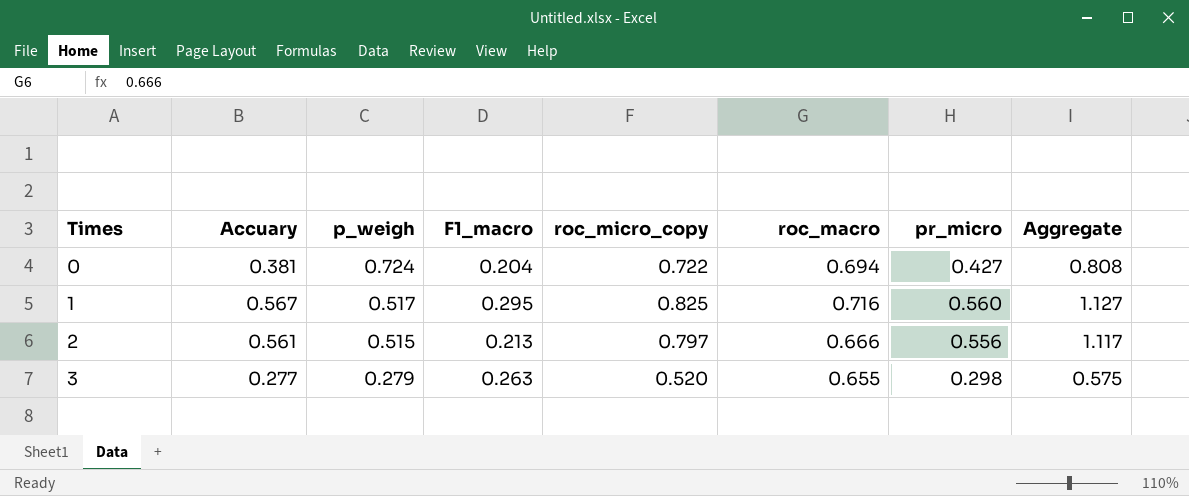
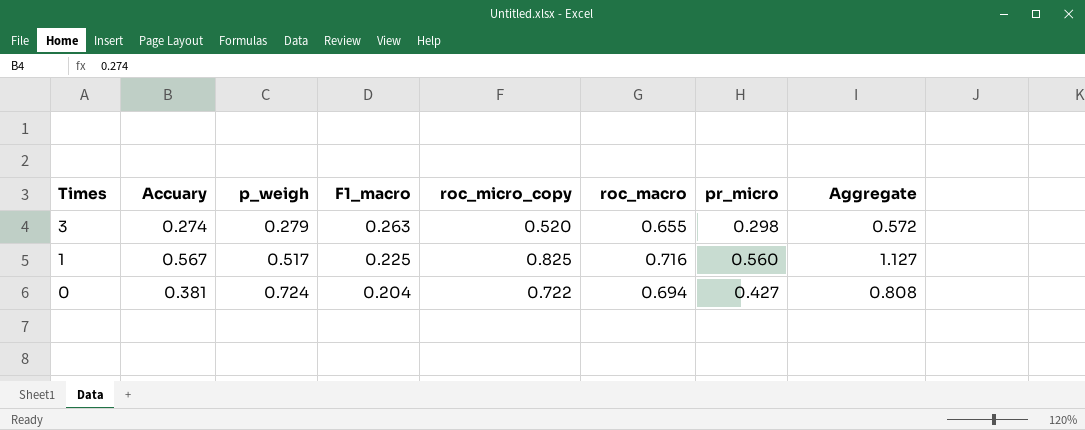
row order: Times ascending -> Times descending
row 2: 0.561 | 0.515 | 0.213 | 0.797 | 0.666 | 0.556 | 1.117 -> none
3 | Accuary: 0.277 -> 0.274
3 | Aggregate: 0.575 -> 0.572
1 | F1_macro: 0.295 -> 0.225

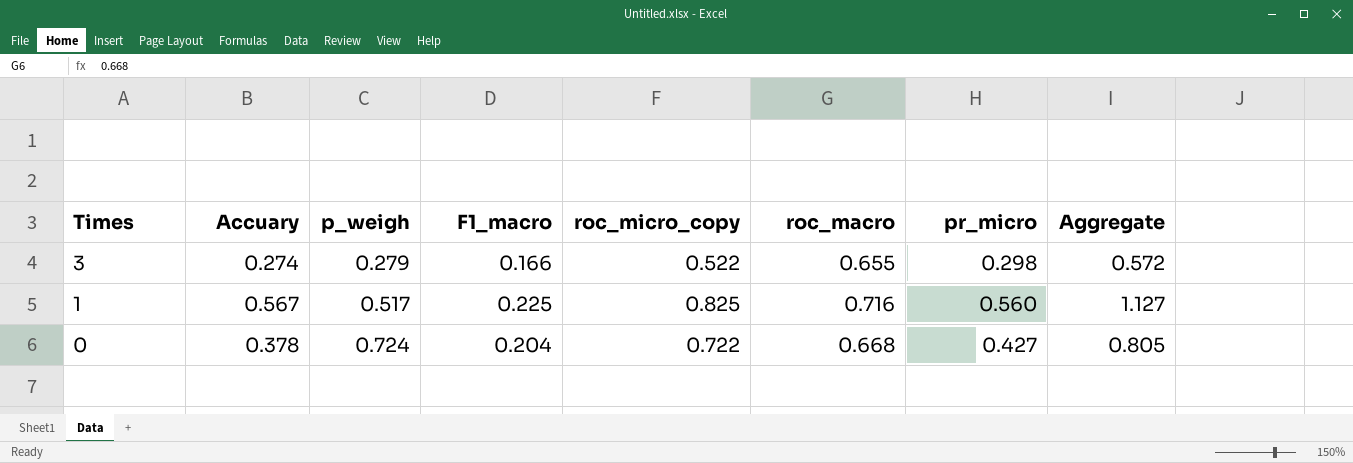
3 | F1_macro: 0.263 -> 0.166
3 | roc_micro_copy: 0.520 -> 0.522
0 | Accuary: 0.381 -> 0.378
0 | roc_macro: 0.694 -> 0.668
0 | Aggregate: 0.808 -> 0.805

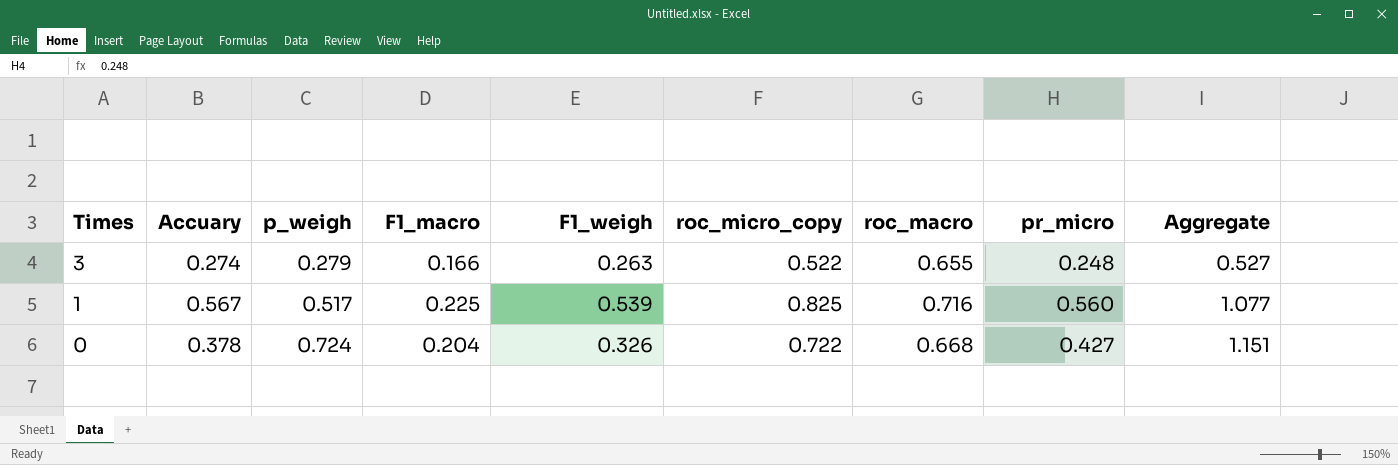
column F1_weigh | position: none -> 5
column Aggregate | formula: [Accuary] + [pr_micro] -> [p_weigh] + [pr_micro]
3 | pr_micro: 0.298 -> 0.248

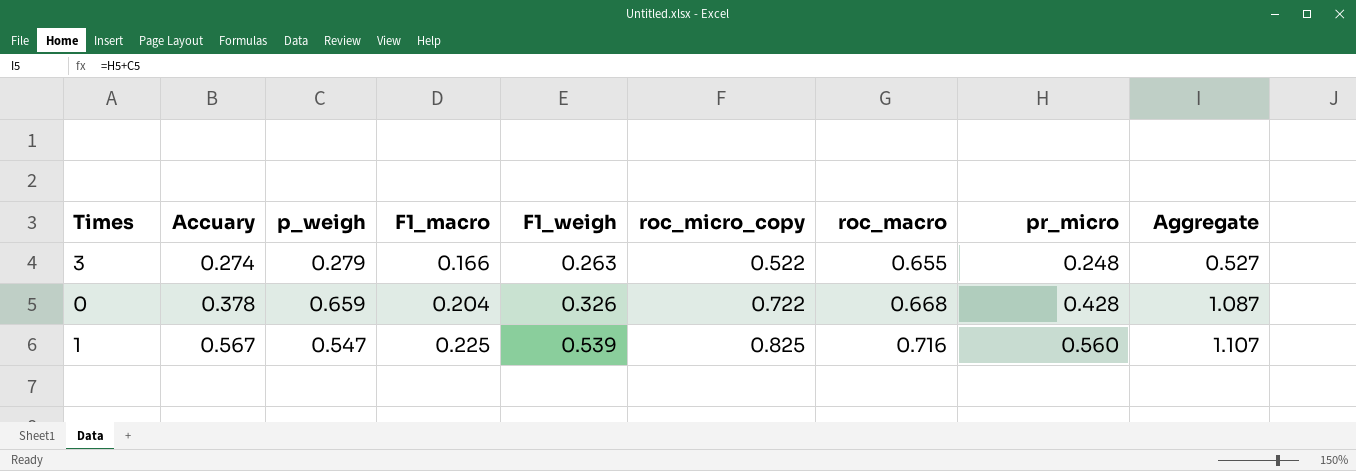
row order: Times descending -> Accuary ascending
0 | p_weigh: 0.724 -> 0.659
0 | pr_micro: 0.427 -> 0.428
0 | Aggregate: 1.151 -> 1.087
1 | p_weigh: 0.517 -> 0.547
1 | Aggregate: 1.077 -> 1.107

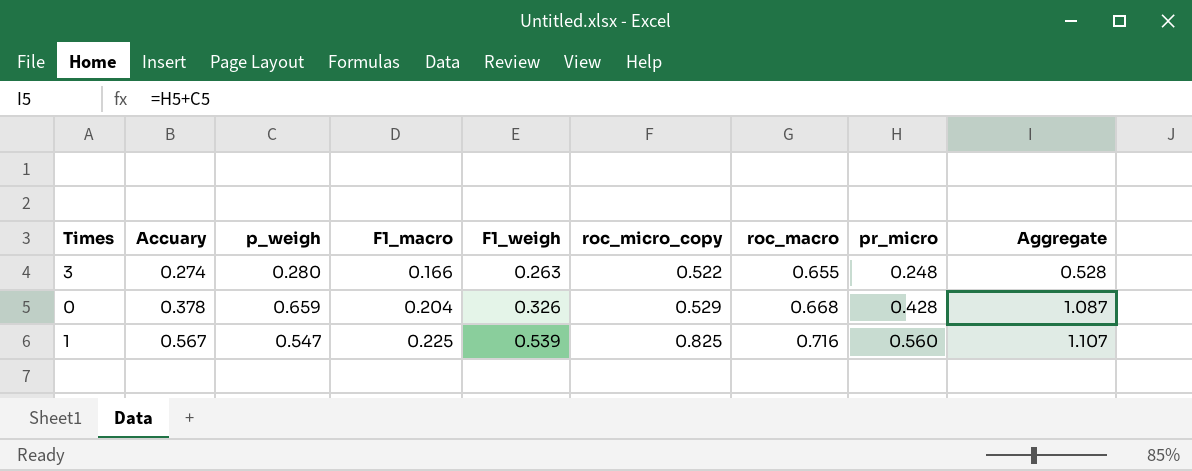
3 | p_weigh: 0.279 -> 0.280
3 | Aggregate: 0.527 -> 0.528
0 | roc_micro_copy: 0.722 -> 0.529

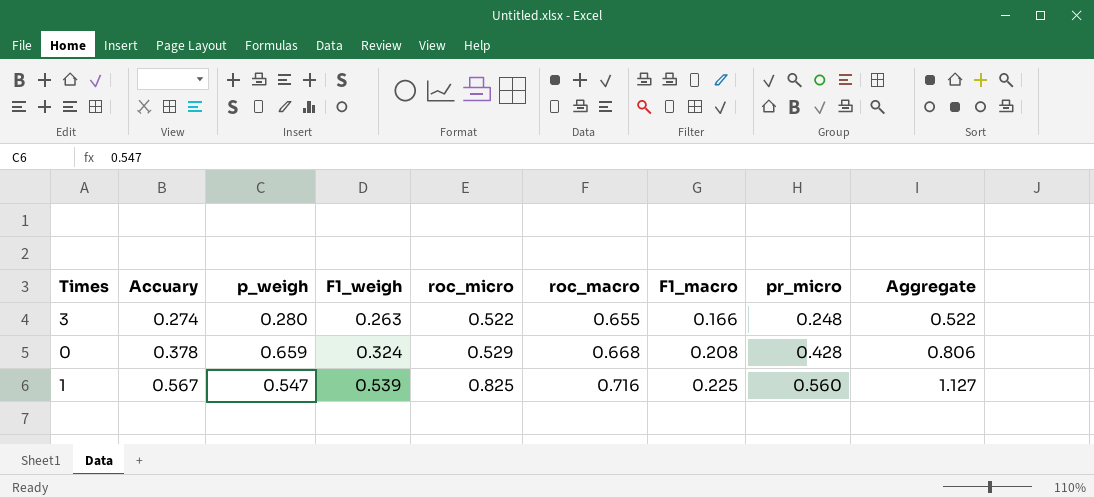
column name: roc_micro_copy -> roc_micro
column F1_macro | position: 4 -> 7
column Aggregate | formula: [p_weigh] + [pr_micro] -> [Accuary] + [pr_micro]
0 | F1_weigh: 0.326 -> 0.324
0 | F1_macro: 0.204 -> 0.208

